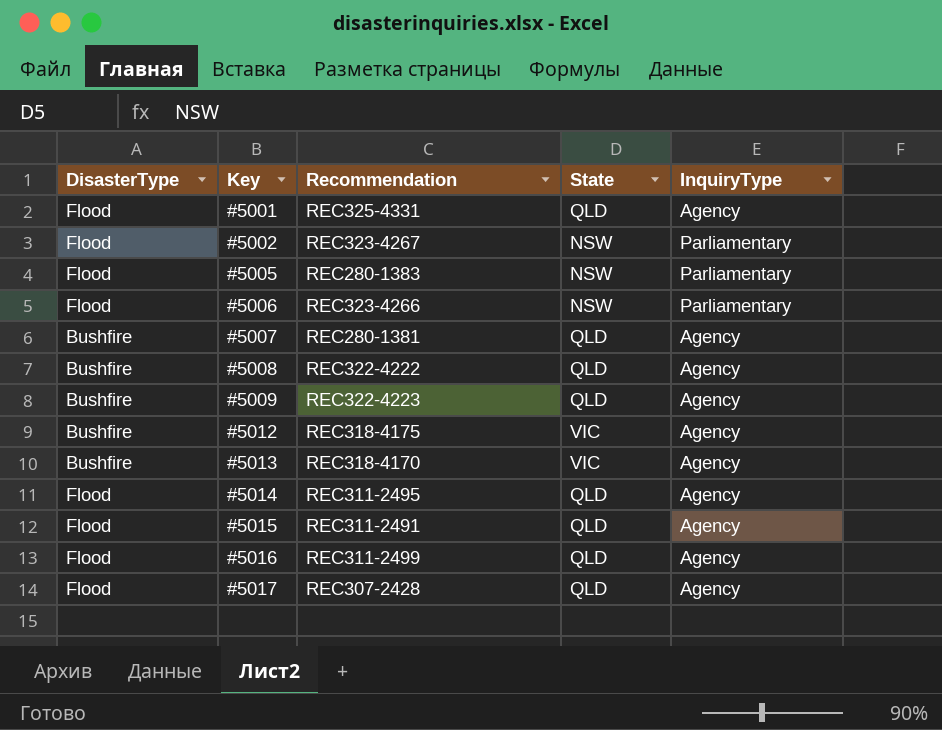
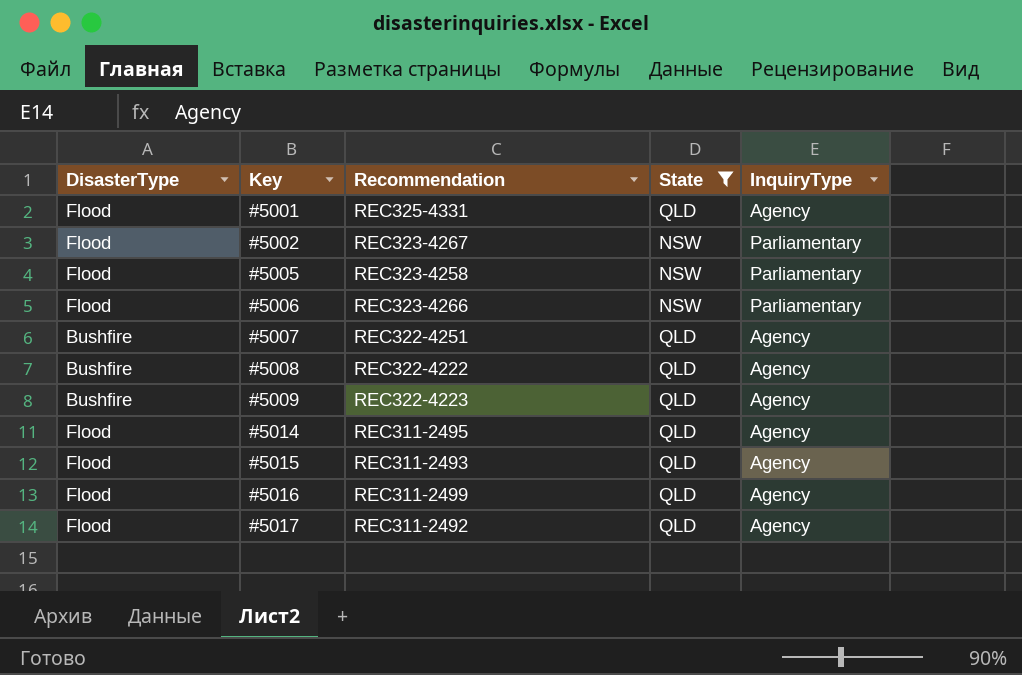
filter: none -> State != VIC
#5005 | Recommendation: REC280-1383 -> REC323-4258
#5007 | Recommendation: REC280-1381 -> REC322-4251
#5015 | Recommendation: REC311-2491 -> REC311-2493
#5017 | Recommendation: REC307-2428 -> REC311-2492

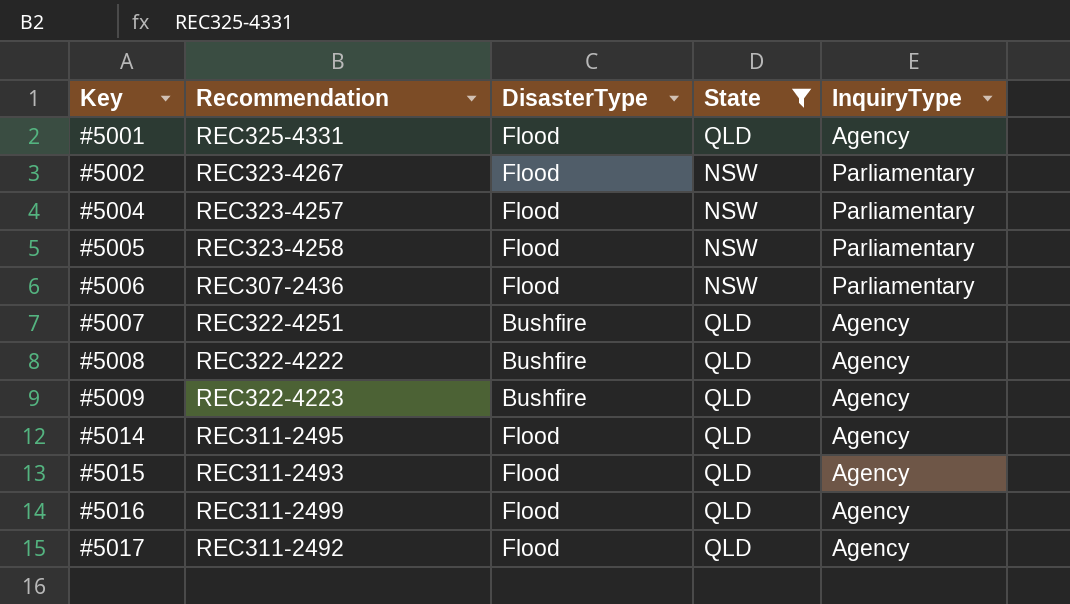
column DisasterType | position: 1 -> 3
row #5004: none -> REC323-4257 | Flood | NSW | Parliamentary
#5006 | Recommendation: REC323-4266 -> REC307-2436

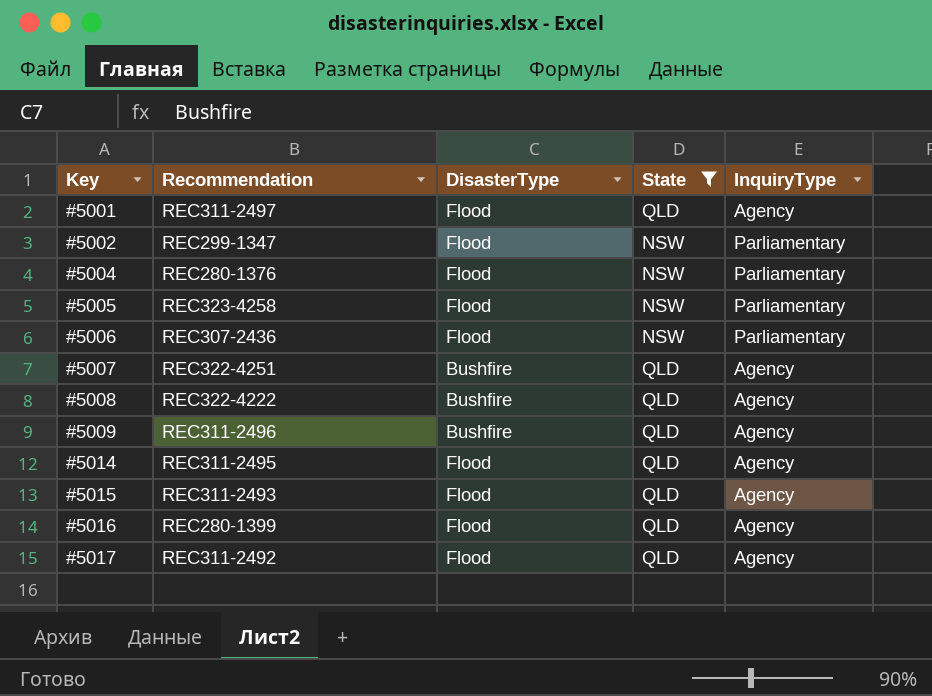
#5001 | Recommendation: REC325-4331 -> REC311-2497
#5002 | Recommendation: REC323-4267 -> REC299-1347
#5004 | Recommendation: REC323-4257 -> REC280-1376
#5009 | Recommendation: REC322-4223 -> REC311-2496
#5016 | Recommendation: REC311-2499 -> REC280-1399

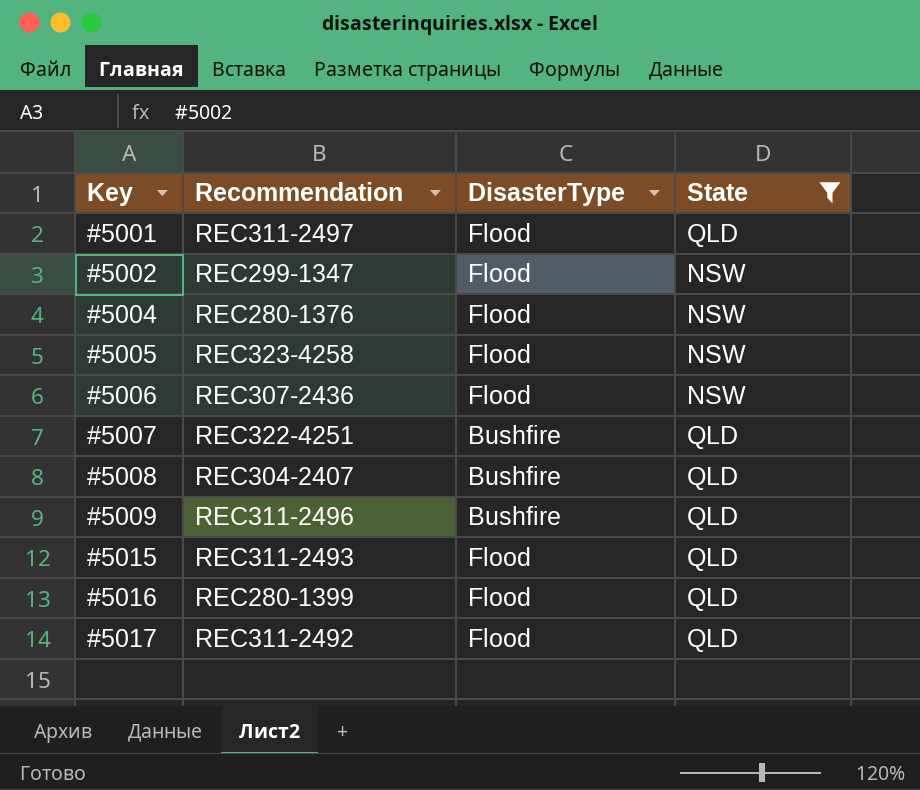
column InquiryType | position: 5 -> none
row #5014: REC311-2495 | Flood | QLD | Agency -> none
#5008 | Recommendation: REC322-4222 -> REC304-2407

